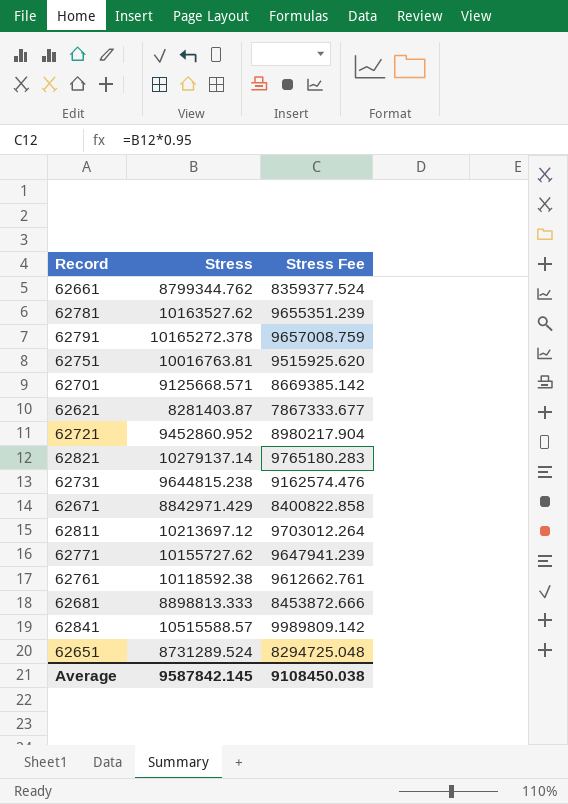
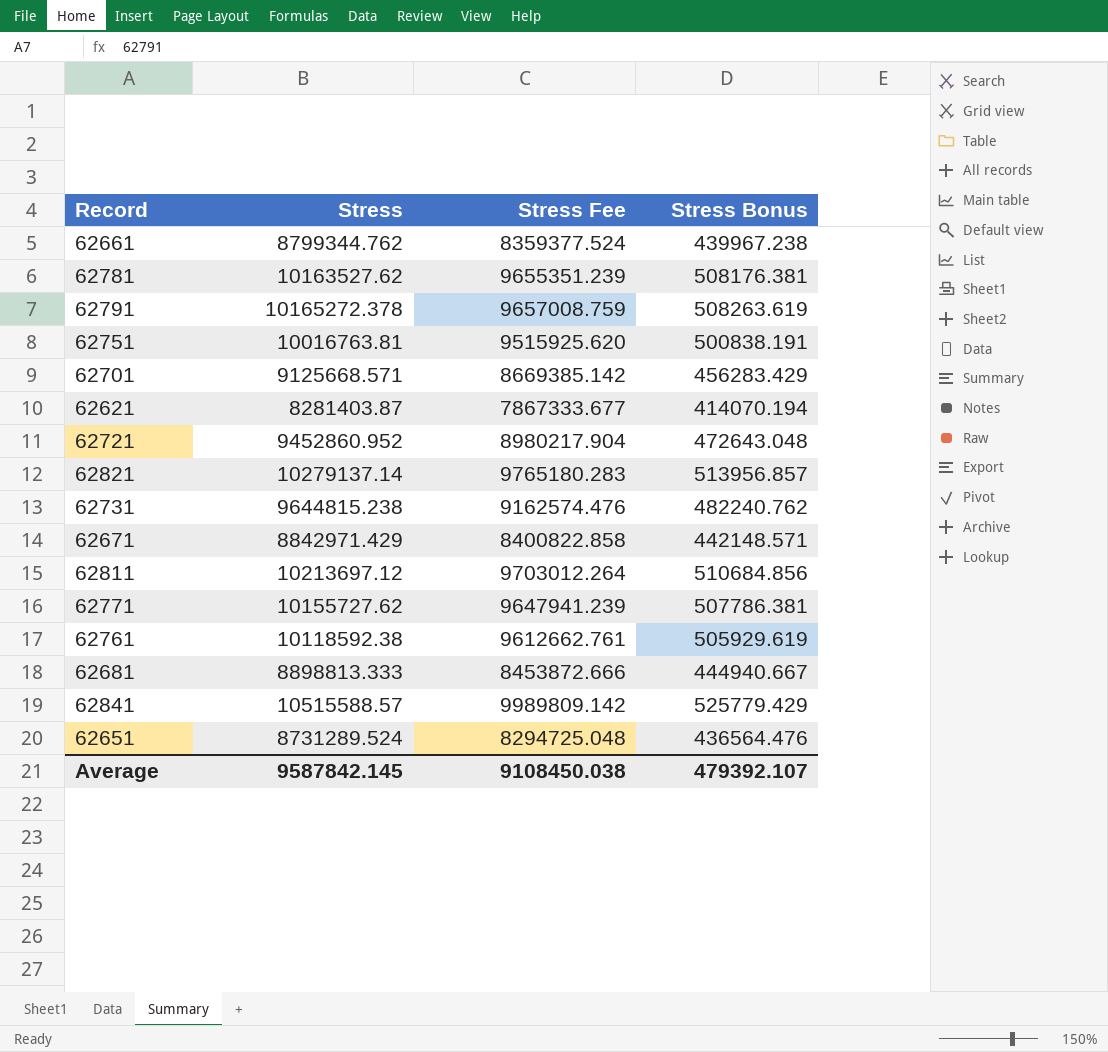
column Stress Bonus | formula: none -> [Stress] * 0.05

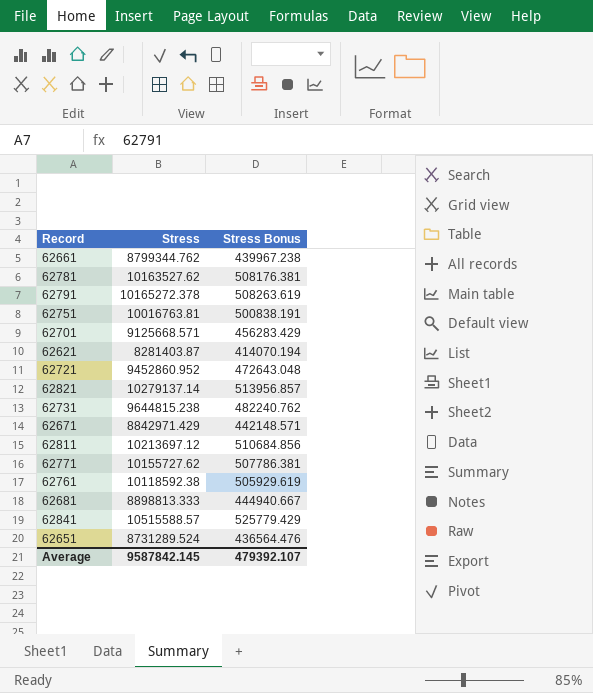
column Stress Fee | formula: [Stress] * 0.95 -> none

